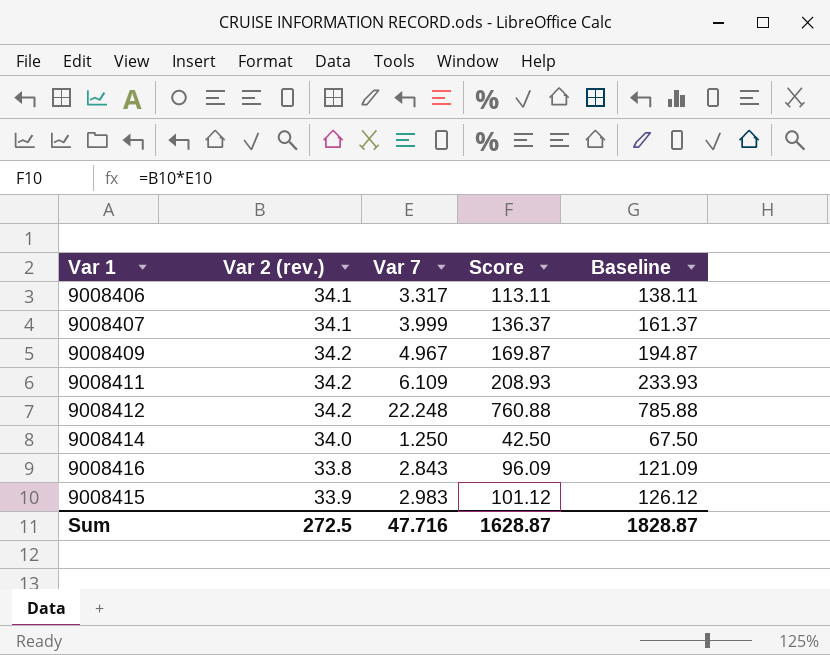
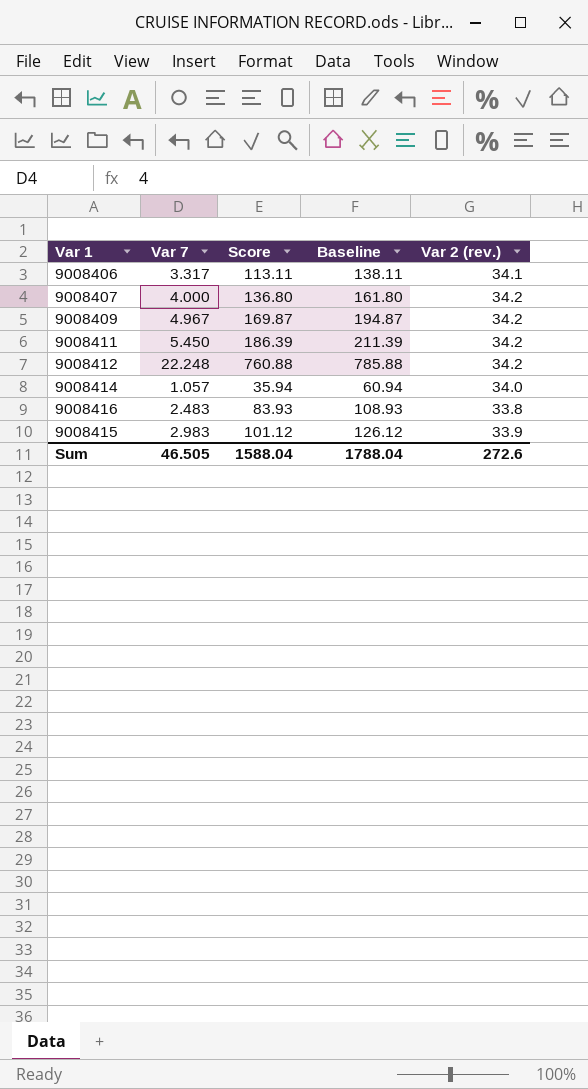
column Var 2 (rev.) | position: 2 -> 5
9008407 | Var 7: 3.999 -> 4.000
9008407 | Score: 136.37 -> 136.80
9008407 | Baseline: 161.37 -> 161.80
9008407 | Var 2 (rev.): 34.1 -> 34.2
9008411 | Var 7: 6.109 -> 5.450
9008411 | Score: 208.93 -> 186.39
9008411 | Baseline: 233.93 -> 211.39
9008414 | Var 7: 1.250 -> 1.057
9008414 | Score: 42.50 -> 35.94
9008414 | Baseline: 67.50 -> 60.94
9008416 | Var 7: 2.843 -> 2.483
9008416 | Score: 96.09 -> 83.93
9008416 | Baseline: 121.09 -> 108.93
Sum | Var 7: 47.716 -> 46.505
Sum | Score: 1628.87 -> 1588.04
Sum | Baseline: 1828.87 -> 1788.04
Sum | Var 2 (rev.): 272.5 -> 272.6

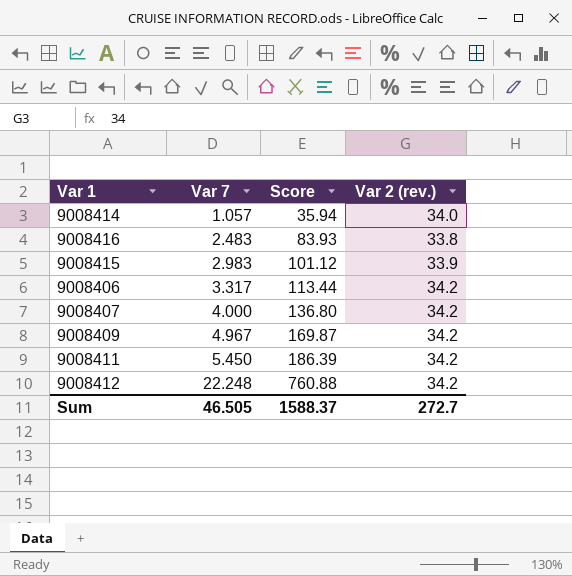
row order: none -> Var 7 ascending
column Baseline | formula: [Score] + 25 -> none
9008406 | Score: 113.11 -> 113.44
9008406 | Var 2 (rev.): 34.1 -> 34.2
Sum | Score: 1588.04 -> 1588.37
Sum | Var 2 (rev.): 272.6 -> 272.7

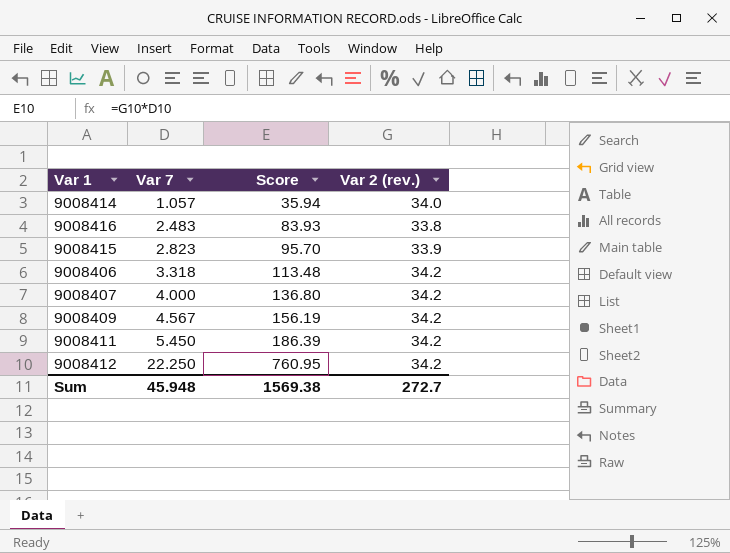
9008415 | Var 7: 2.983 -> 2.823
9008415 | Score: 101.12 -> 95.70
9008406 | Var 7: 3.317 -> 3.318
9008406 | Score: 113.44 -> 113.48
9008409 | Var 7: 4.967 -> 4.567
9008409 | Score: 169.87 -> 156.19
9008412 | Var 7: 22.248 -> 22.250
9008412 | Score: 760.88 -> 760.95
Sum | Var 7: 46.505 -> 45.948
Sum | Score: 1588.37 -> 1569.38

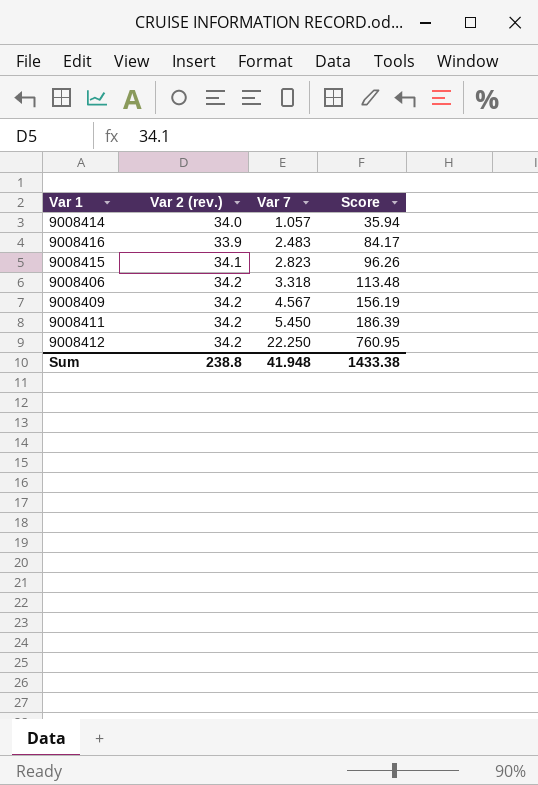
column Var 2 (rev.) | position: 4 -> 2
row 9008407: 4.000 | 136.80 | 34.2 -> none
9008416 | Var 2 (rev.): 33.8 -> 33.9
9008416 | Score: 83.93 -> 84.17
9008415 | Var 2 (rev.): 33.9 -> 34.1
9008415 | Score: 95.70 -> 96.26
Sum | Var 2 (rev.): 272.7 -> 238.8
Sum | Var 7: 45.948 -> 41.948
Sum | Score: 1569.38 -> 1433.38

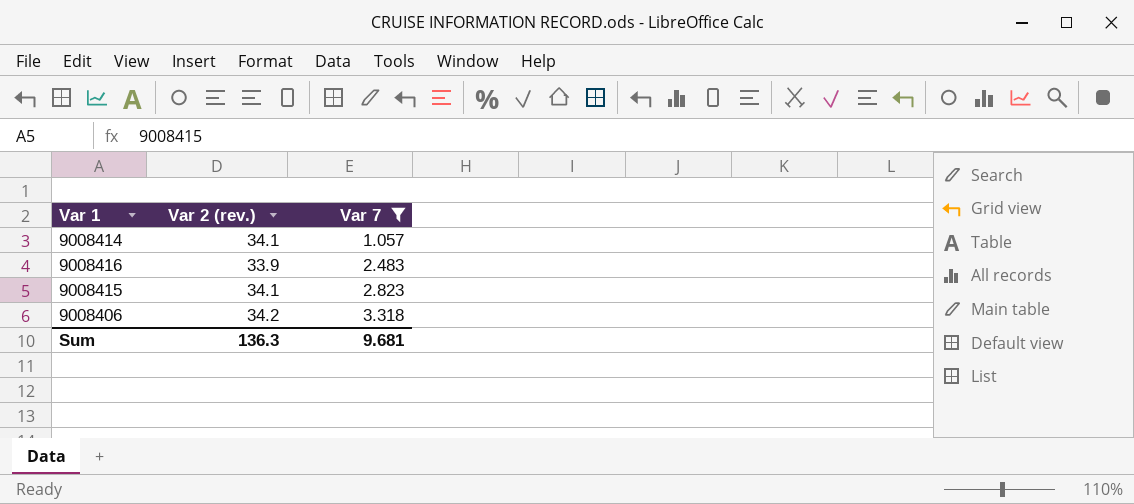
filter: none -> Var 7 <= 3.318
column Score | formula: [Var 2 (rev.)] * [Var 7] -> none
9008414 | Var 2 (rev.): 34.0 -> 34.1
Sum | Var 2 (rev.): 238.8 -> 136.3
Sum | Var 7: 41.948 -> 9.681

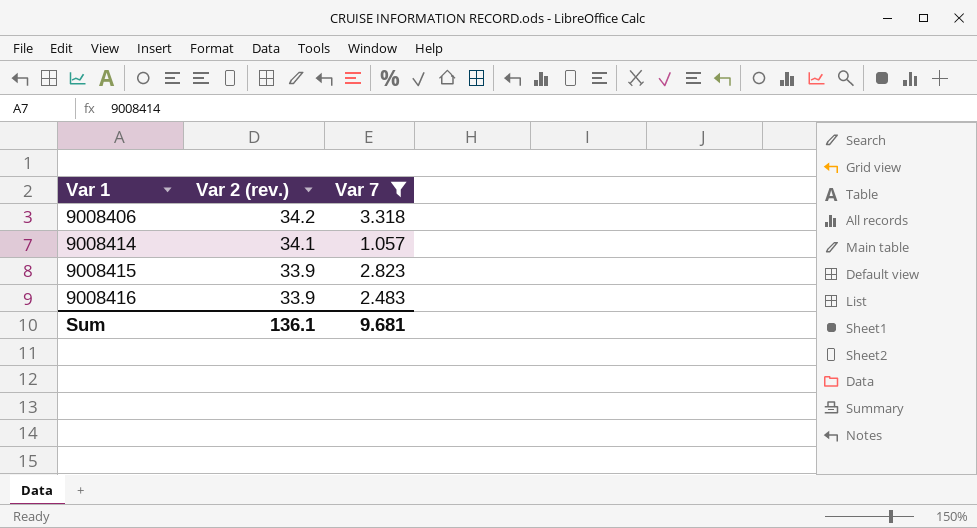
row order: Var 7 ascending -> Var 1 ascending
9008415 | Var 2 (rev.): 34.1 -> 33.9
Sum | Var 2 (rev.): 136.3 -> 136.1

